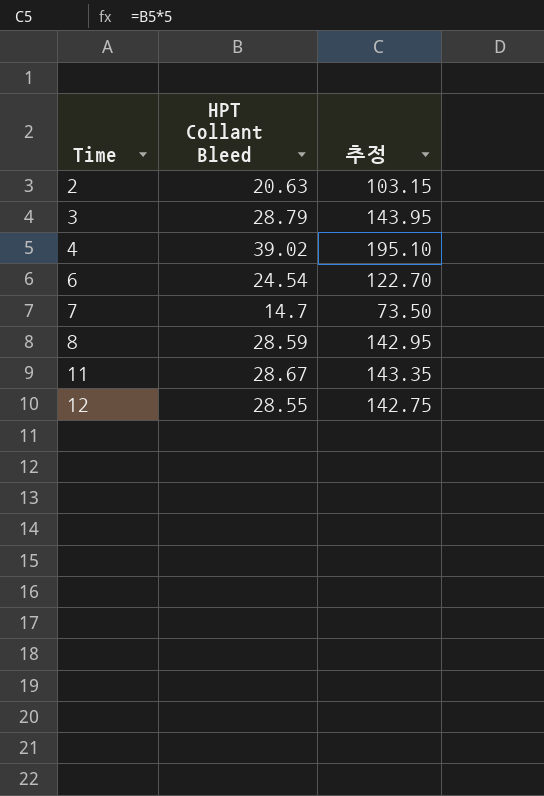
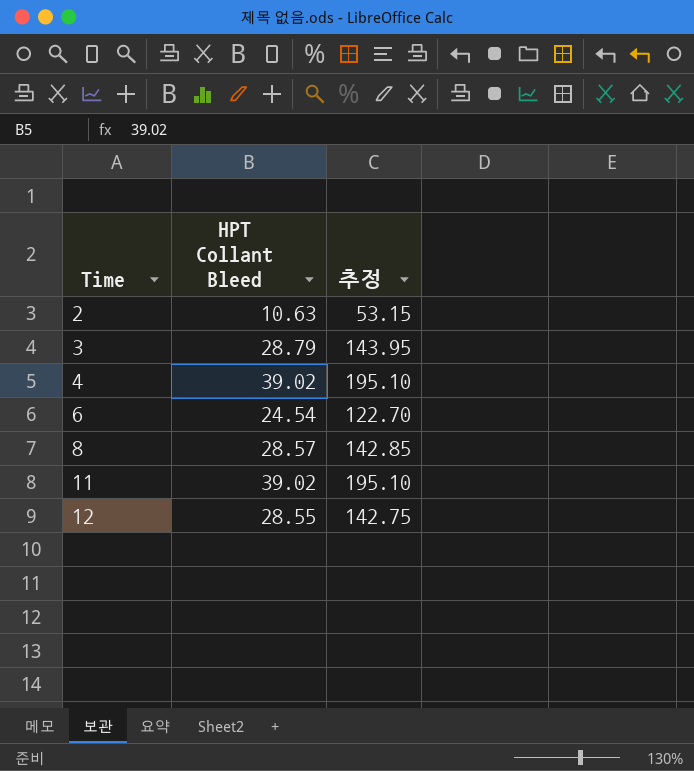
row 7: 14.7 | 73.50 -> none
2 | HPT Collant Bleed: 20.63 -> 10.63
2 | 추정: 103.15 -> 53.15
8 | HPT Collant Bleed: 28.59 -> 28.57
8 | 추정: 142.95 -> 142.85
11 | HPT Collant Bleed: 28.67 -> 39.02
11 | 추정: 143.35 -> 195.10

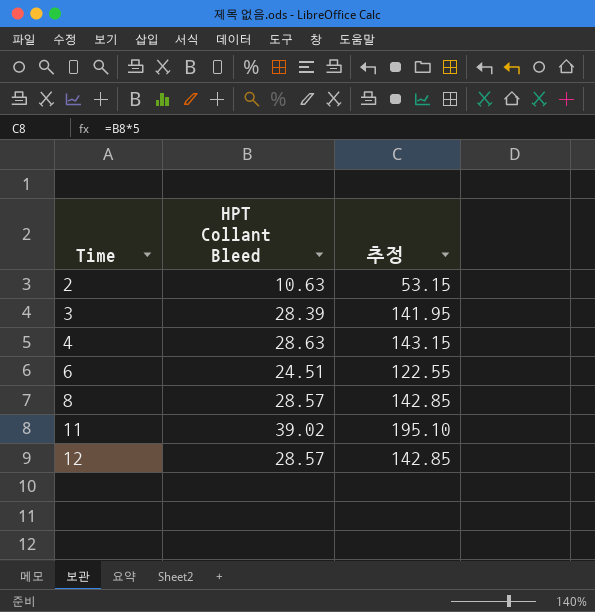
3 | HPT Collant Bleed: 28.79 -> 28.39
3 | 추정: 143.95 -> 141.95
4 | HPT Collant Bleed: 39.02 -> 28.63
4 | 추정: 195.10 -> 143.15
6 | HPT Collant Bleed: 24.54 -> 24.51
6 | 추정: 122.70 -> 122.55
12 | HPT Collant Bleed: 28.55 -> 28.57
12 | 추정: 142.75 -> 142.85

